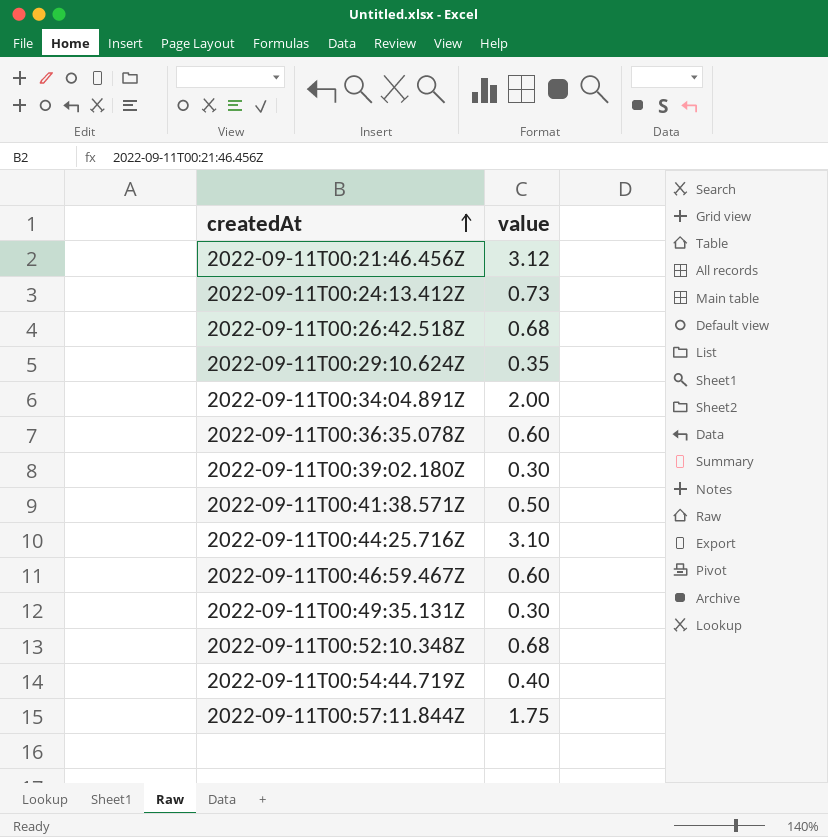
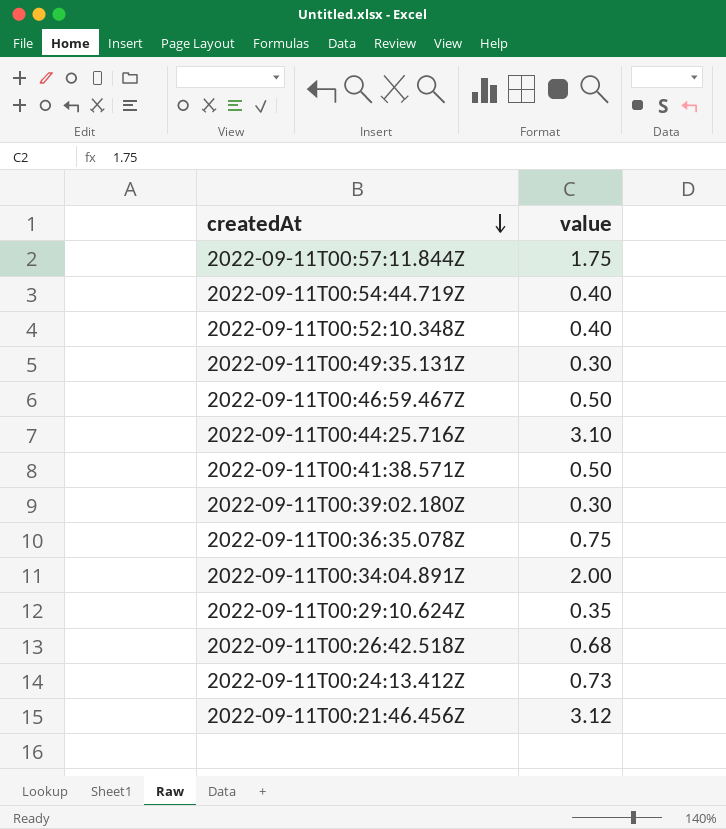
row order: createdAt ascending -> createdAt descending
2022-09-11T00:52:10.348Z | value: 0.68 -> 0.40
2022-09-11T00:46:59.467Z | value: 0.60 -> 0.50
2022-09-11T00:36:35.078Z | value: 0.60 -> 0.75

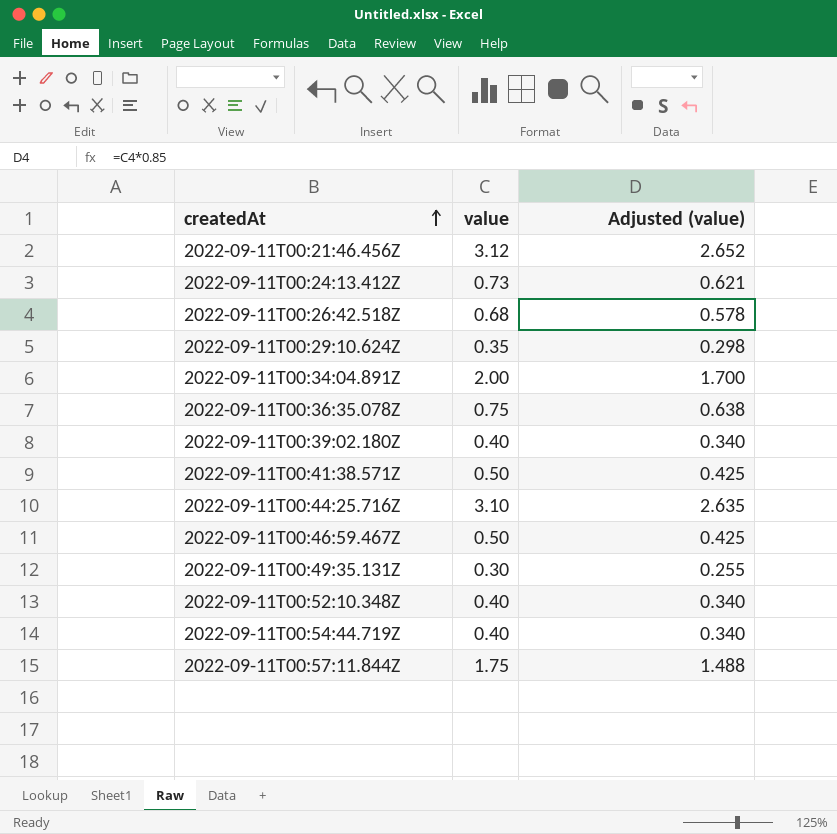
row order: createdAt descending -> createdAt ascending
column Adjusted (value) | formula: none -> [value] * 0.85
2022-09-11T00:39:02.180Z | value: 0.30 -> 0.40

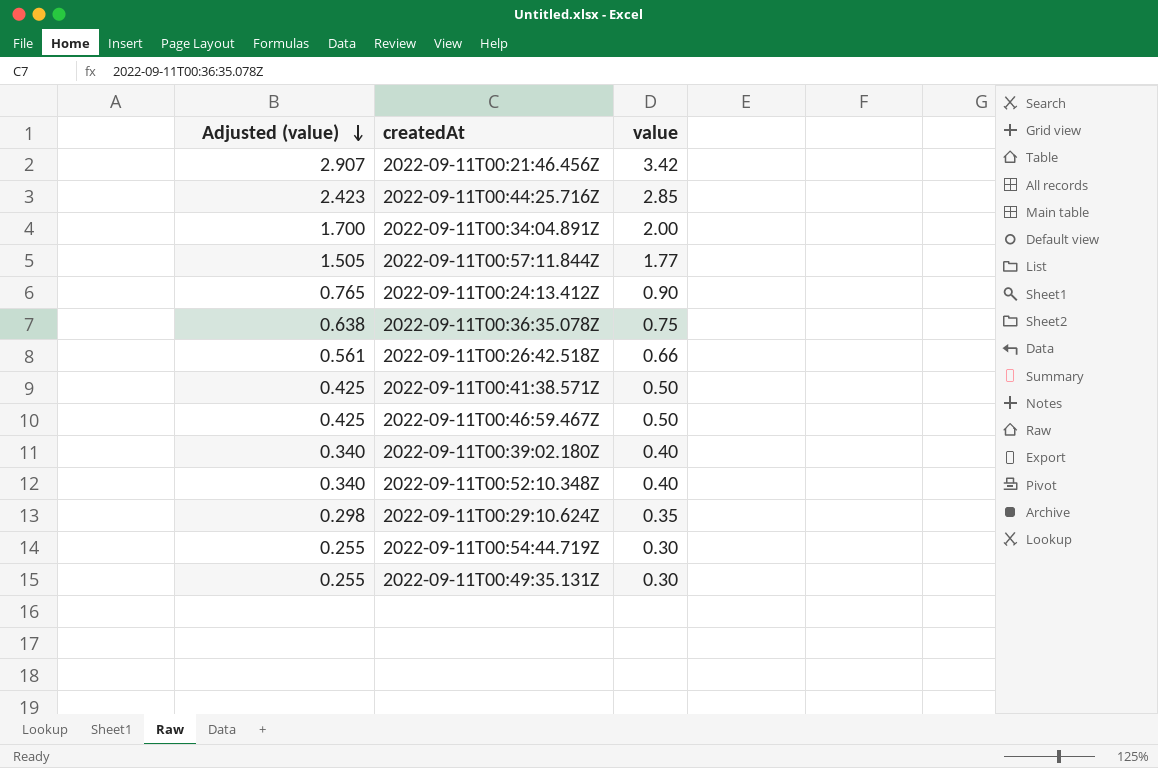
row order: createdAt ascending -> Adjusted (value) descending
column Adjusted (value) | position: 3 -> 1
2022-09-11T00:21:46.456Z | Adjusted (value): 2.652 -> 2.907
2022-09-11T00:21:46.456Z | value: 3.12 -> 3.42
2022-09-11T00:44:25.716Z | Adjusted (value): 2.635 -> 2.423
2022-09-11T00:44:25.716Z | value: 3.10 -> 2.85
2022-09-11T00:57:11.844Z | Adjusted (value): 1.488 -> 1.505
2022-09-11T00:57:11.844Z | value: 1.75 -> 1.77
2022-09-11T00:24:13.412Z | Adjusted (value): 0.621 -> 0.765
2022-09-11T00:24:13.412Z | value: 0.73 -> 0.90
2022-09-11T00:26:42.518Z | Adjusted (value): 0.578 -> 0.561
2022-09-11T00:26:42.518Z | value: 0.68 -> 0.66
2022-09-11T00:54:44.719Z | Adjusted (value): 0.340 -> 0.255
2022-09-11T00:54:44.719Z | value: 0.40 -> 0.30

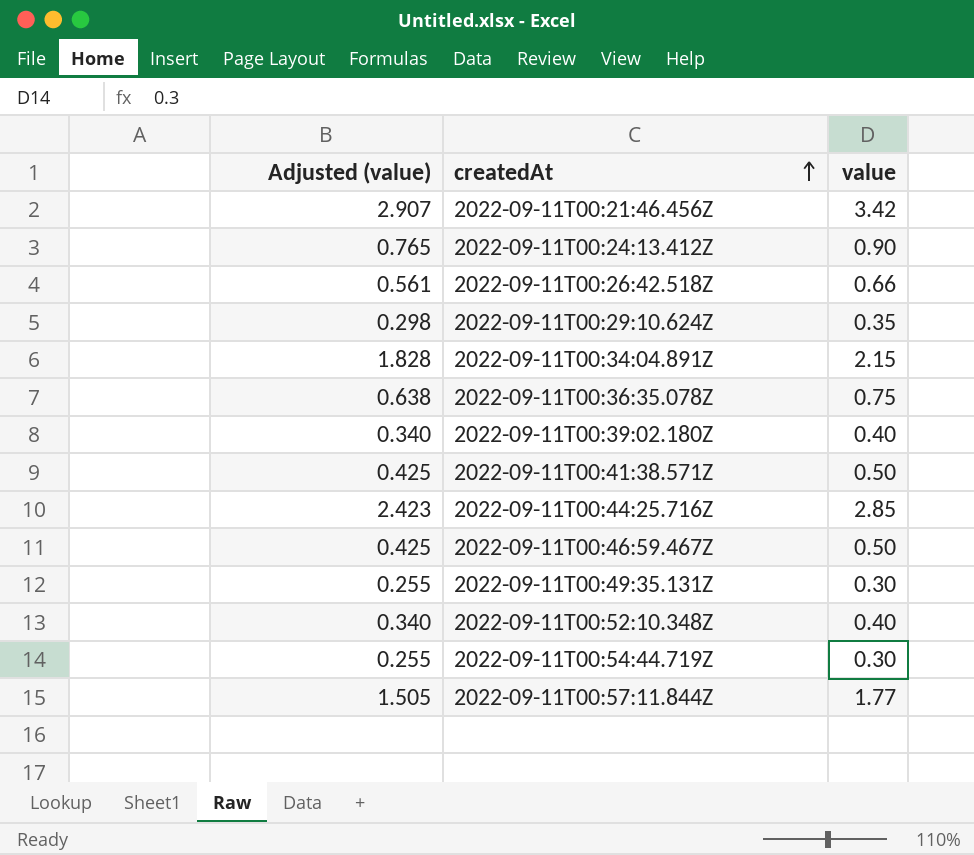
row order: Adjusted (value) descending -> createdAt ascending
2022-09-11T00:34:04.891Z | Adjusted (value): 1.700 -> 1.828
2022-09-11T00:34:04.891Z | value: 2.00 -> 2.15

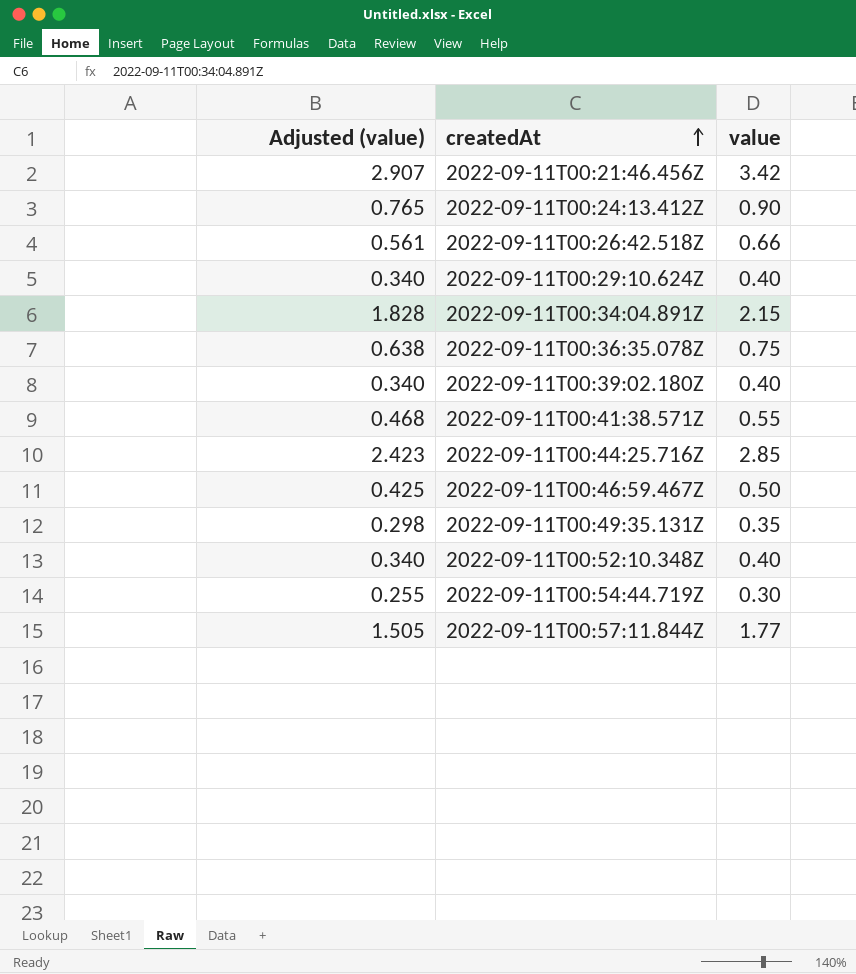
2022-09-11T00:29:10.624Z | Adjusted (value): 0.298 -> 0.340
2022-09-11T00:29:10.624Z | value: 0.35 -> 0.40
2022-09-11T00:41:38.571Z | Adjusted (value): 0.425 -> 0.468
2022-09-11T00:41:38.571Z | value: 0.50 -> 0.55
2022-09-11T00:49:35.131Z | Adjusted (value): 0.255 -> 0.298
2022-09-11T00:49:35.131Z | value: 0.30 -> 0.35

